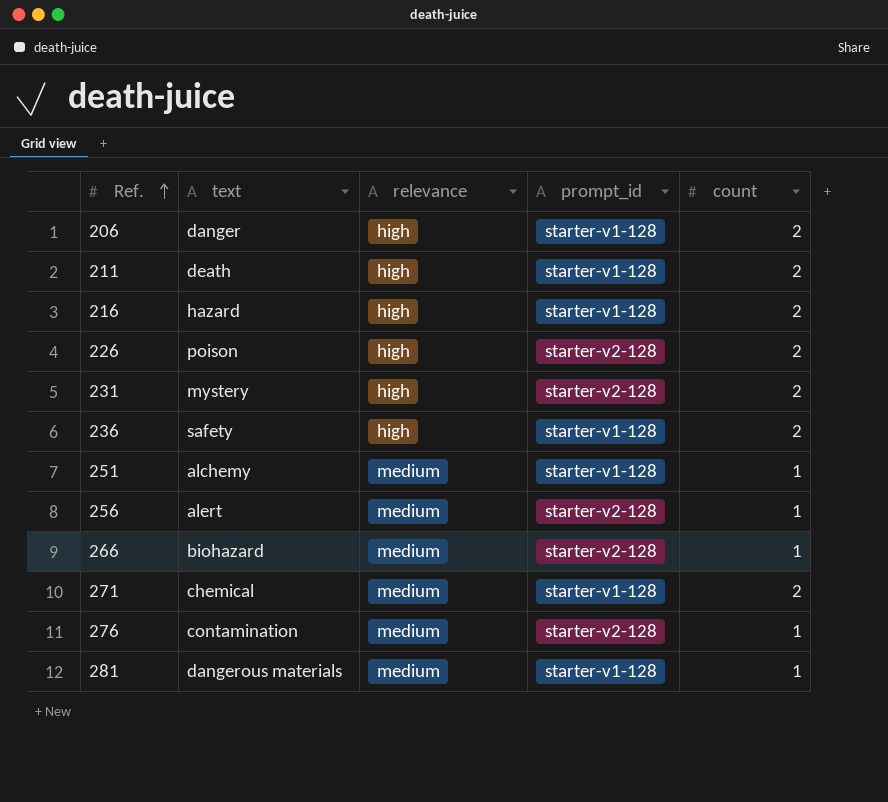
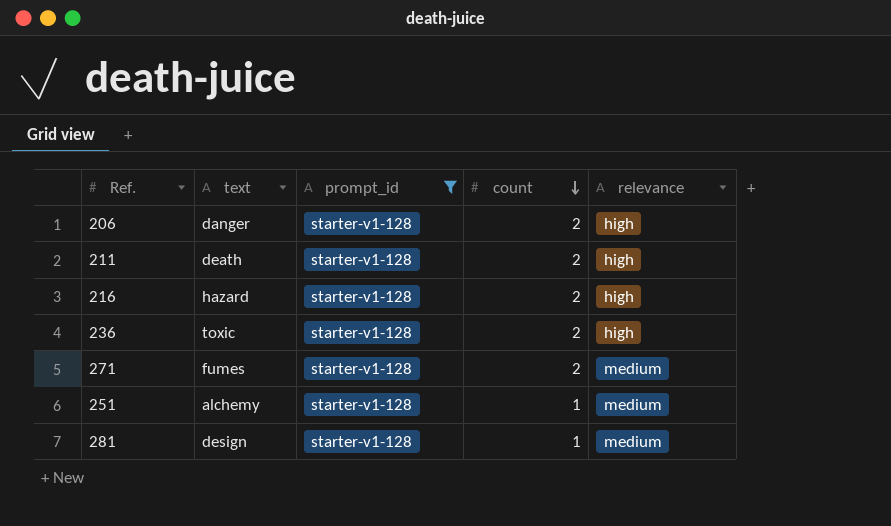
filter: none -> prompt_id = starter-v1-128
row order: Ref. ascending -> count descending
column relevance | position: 3 -> 5
236 | text: safety -> toxic
271 | text: chemical -> fumes
281 | text: dangerous materials -> design

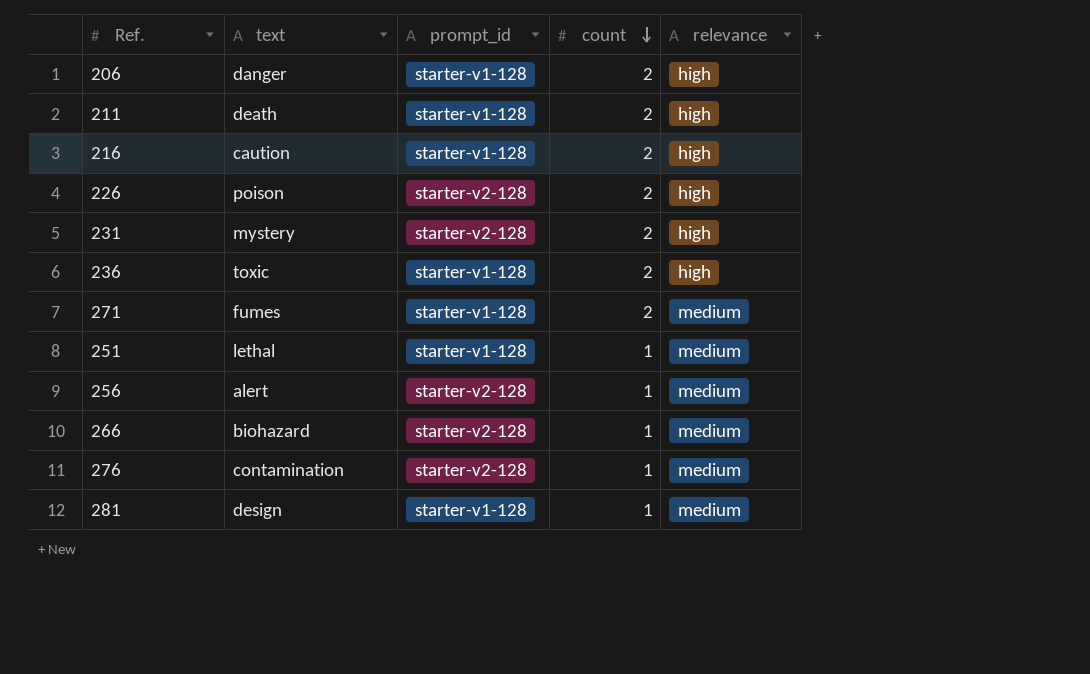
filter: prompt_id = starter-v1-128 -> none
216 | text: hazard -> caution
251 | text: alchemy -> lethal

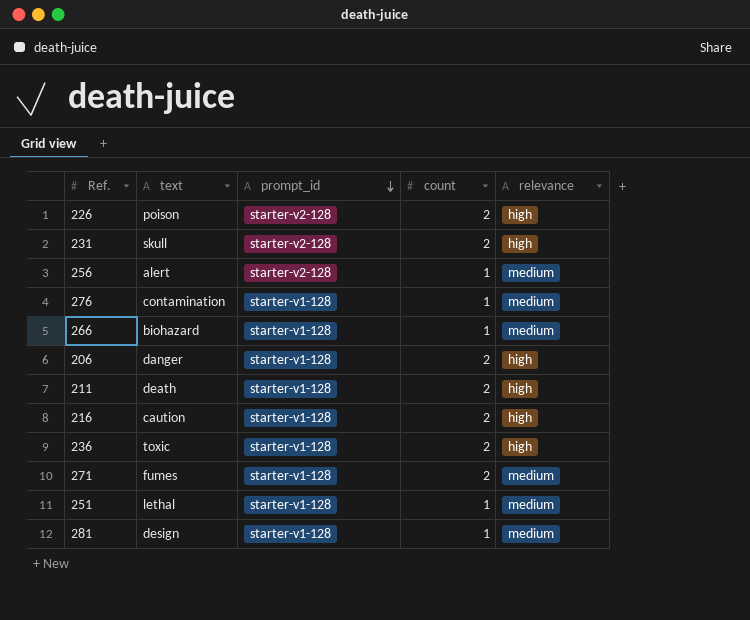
row order: count descending -> prompt_id descending
231 | text: mystery -> skull
276 | prompt_id: starter-v2-128 -> starter-v1-128
266 | prompt_id: starter-v2-128 -> starter-v1-128

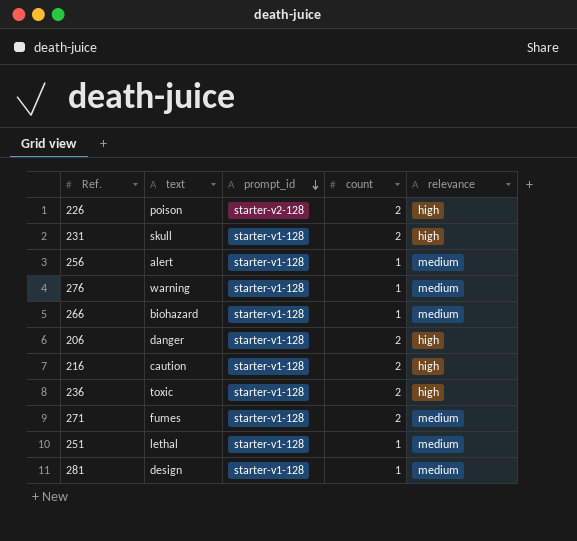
row 211: death | starter-v1-128 | 2 | high -> none
231 | prompt_id: starter-v2-128 -> starter-v1-128
256 | prompt_id: starter-v2-128 -> starter-v1-128
276 | text: contamination -> warning

